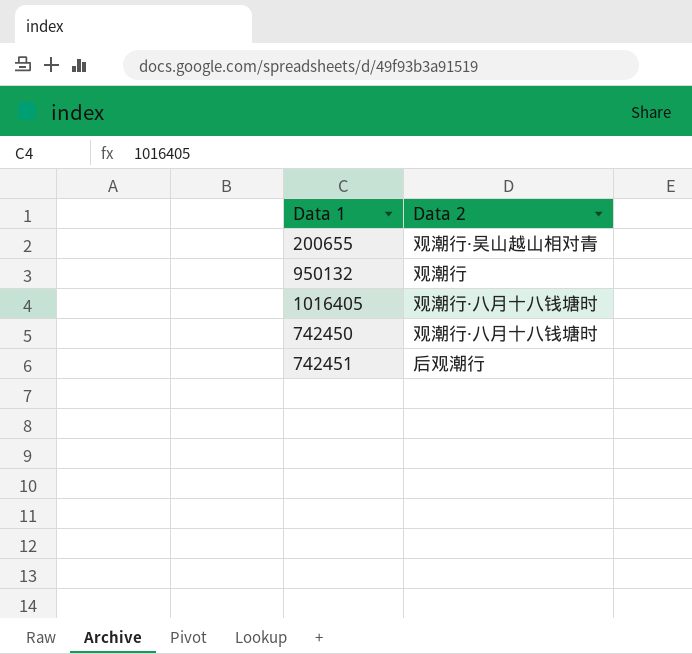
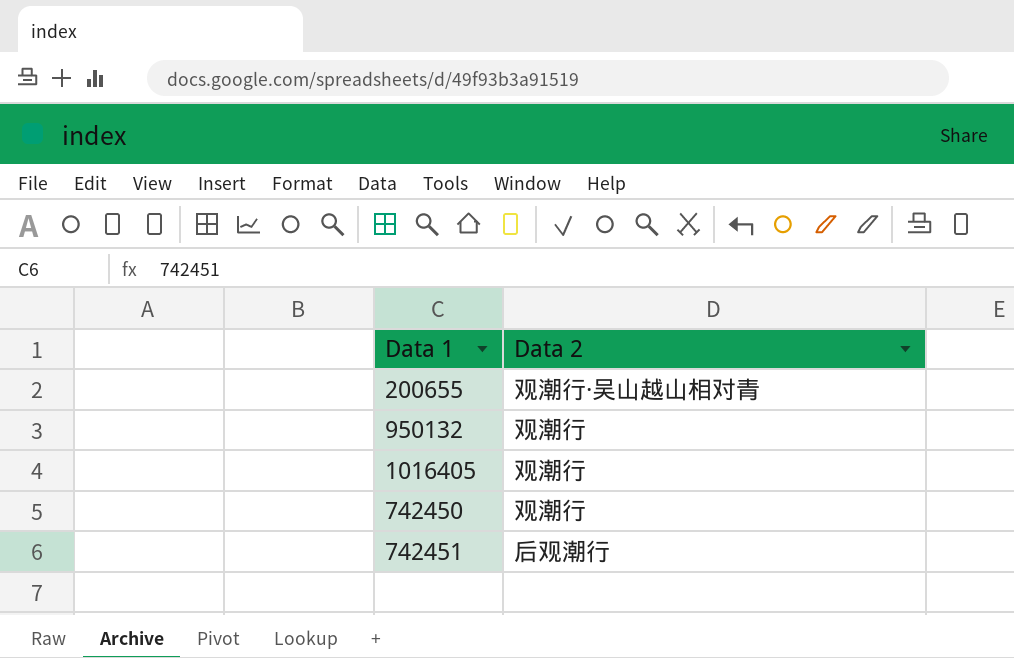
1016405 | Data 2: 观潮行·八月十八钱塘时 -> 观潮行
742450 | Data 2: 观潮行·八月十八钱塘时 -> 观潮行

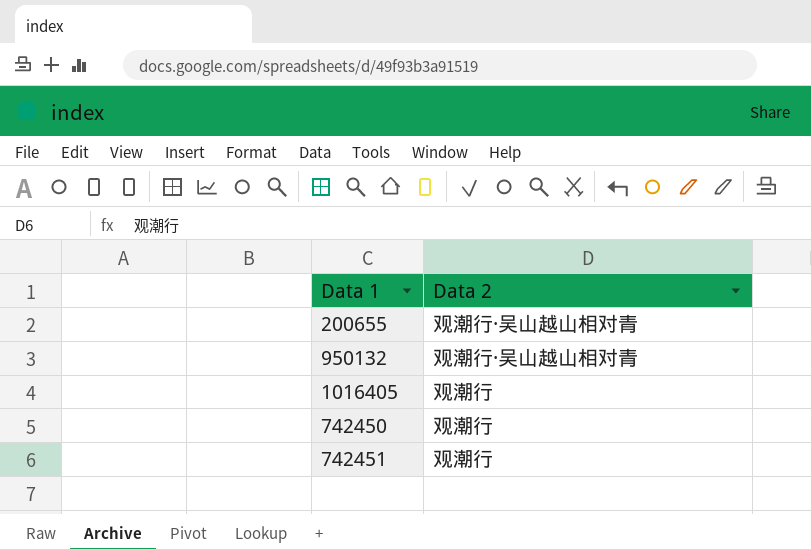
950132 | Data 2: 观潮行 -> 观潮行·吴山越山相对青
742451 | Data 2: 后观潮行 -> 观潮行

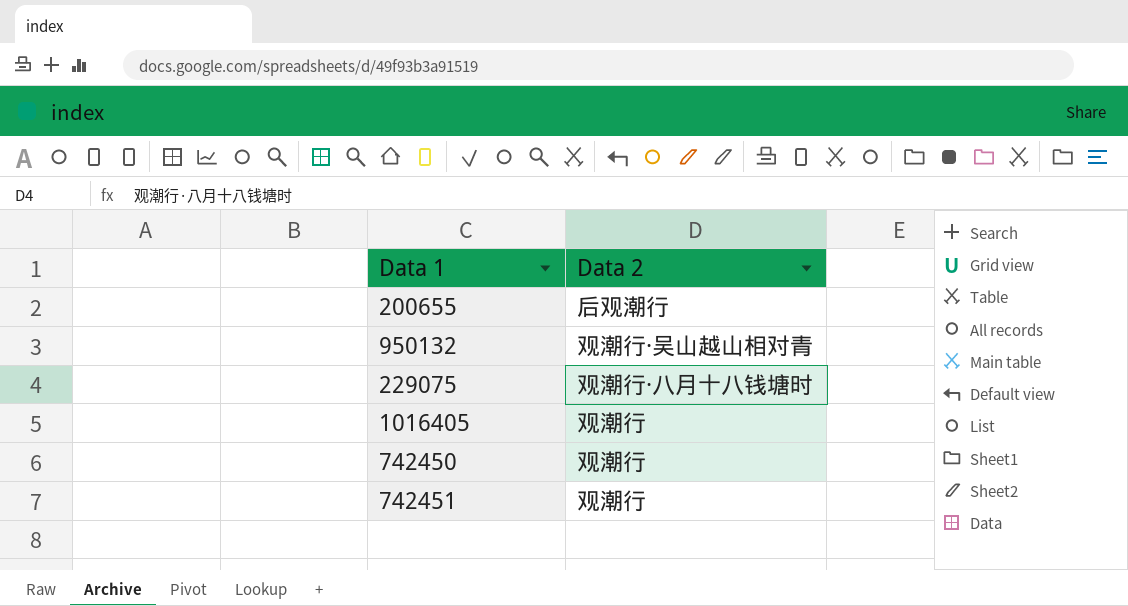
200655 | Data 2: 观潮行·吴山越山相对青 -> 后观潮行
row 229075: none -> 观潮行·八月十八钱塘时

